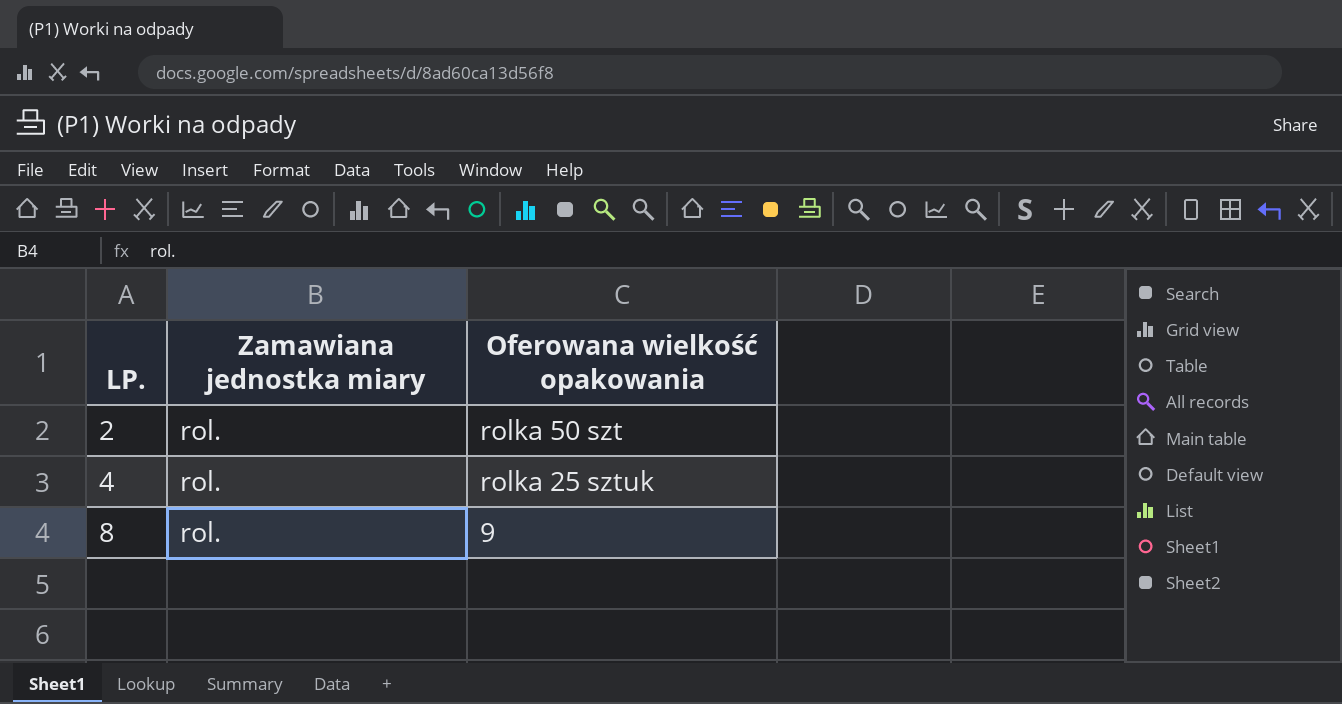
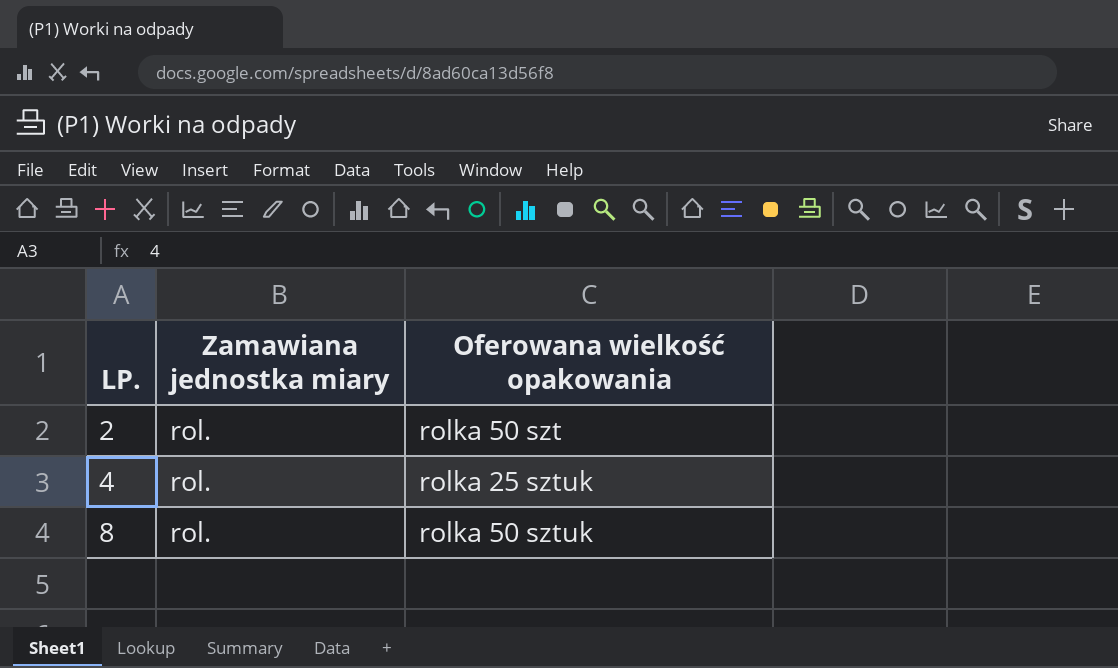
8 | Oferowana wielkość opakowania: 9 -> rolka 50 sztuk

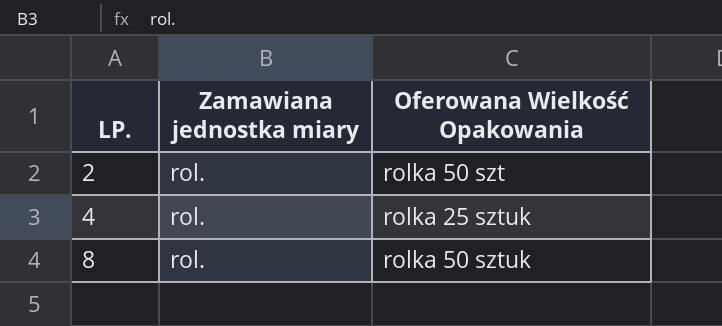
column name: Oferowana wielkość opakowania -> Oferowana Wielkość Opakowania

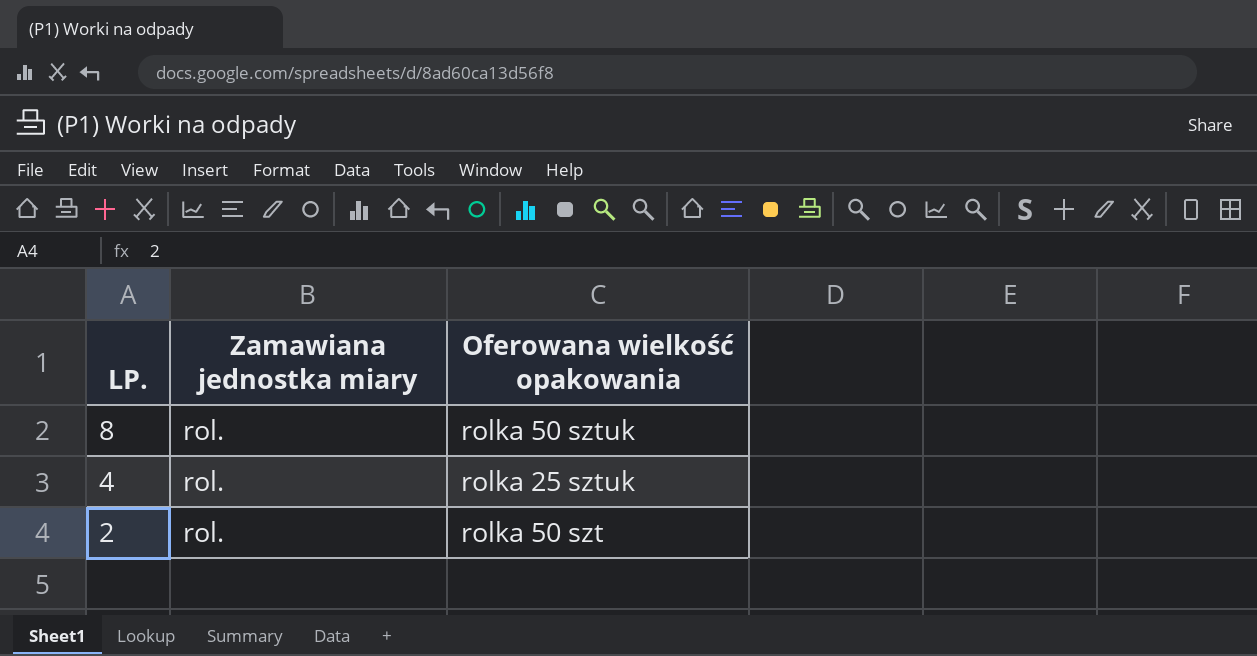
row order: LP. ascending -> LP. descending
column name: Oferowana Wielkość Opakowania -> Oferowana wielkość opakowania

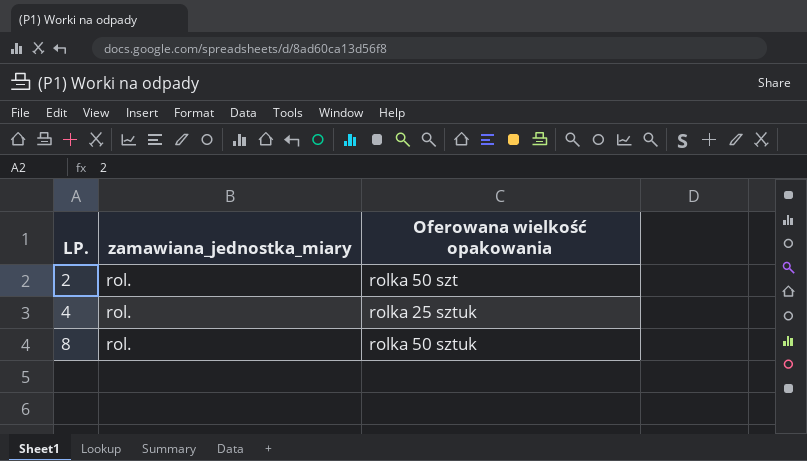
row order: LP. descending -> LP. ascending
column name: Zamawiana jednostka miary -> zamawiana_jednostka_miary

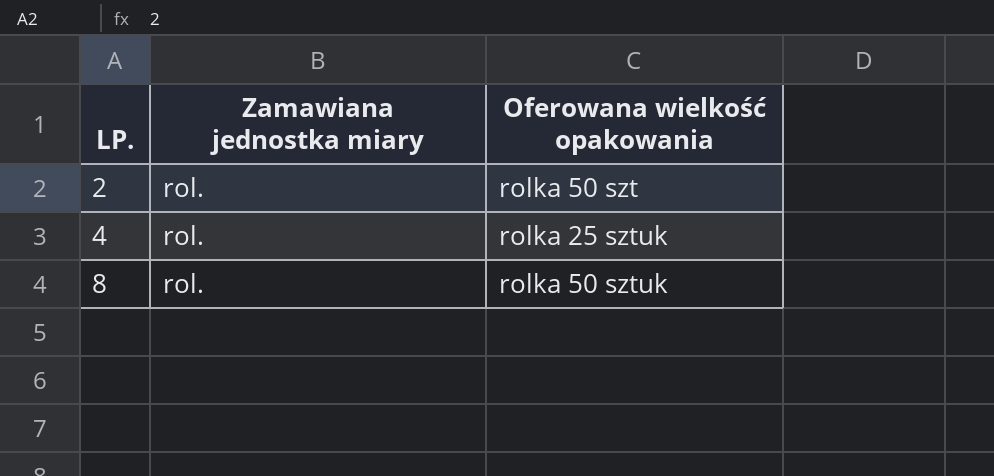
column name: zamawiana_jednostka_miary -> Zamawiana jednostka miary

